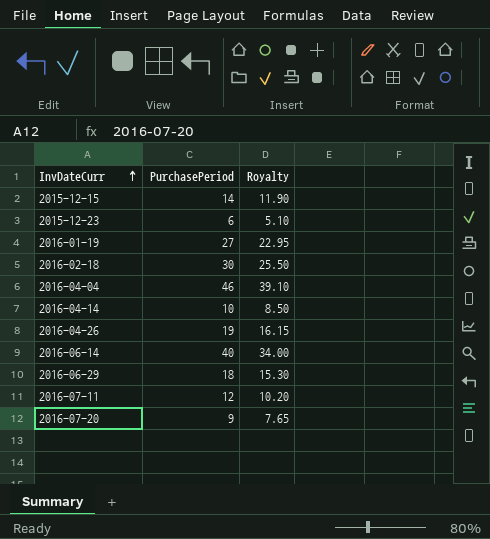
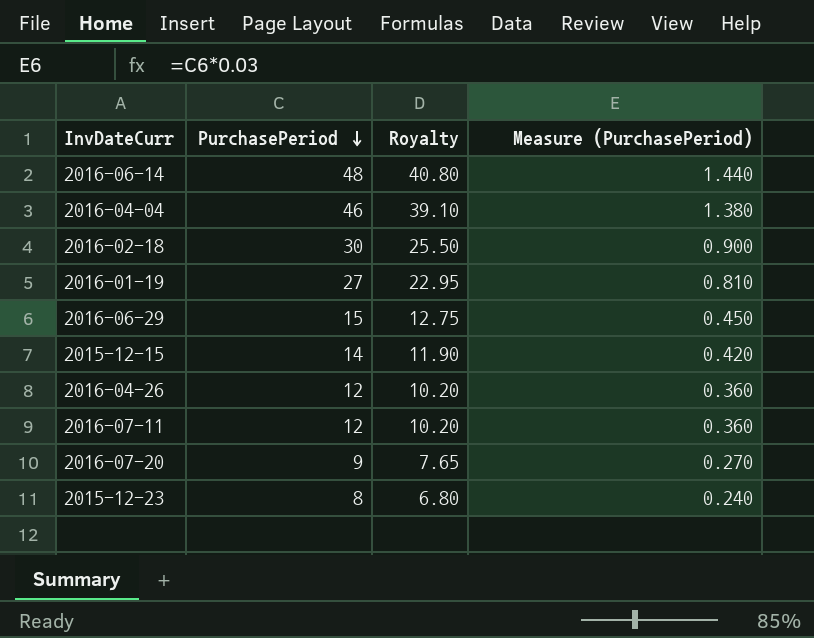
row order: InvDateCurr ascending -> PurchasePeriod descending
column Measure (PurchasePeriod) | formula: none -> [PurchasePeriod] * 0.03
row 2016-04-14: 10 | 8.50 -> none
2016-06-14 | PurchasePeriod: 40 -> 48
2016-06-14 | Royalty: 34.00 -> 40.80
2016-06-29 | PurchasePeriod: 18 -> 15
2016-06-29 | Royalty: 15.30 -> 12.75
2016-04-26 | PurchasePeriod: 19 -> 12
2016-04-26 | Royalty: 16.15 -> 10.20
2015-12-23 | PurchasePeriod: 6 -> 8
2015-12-23 | Royalty: 5.10 -> 6.80

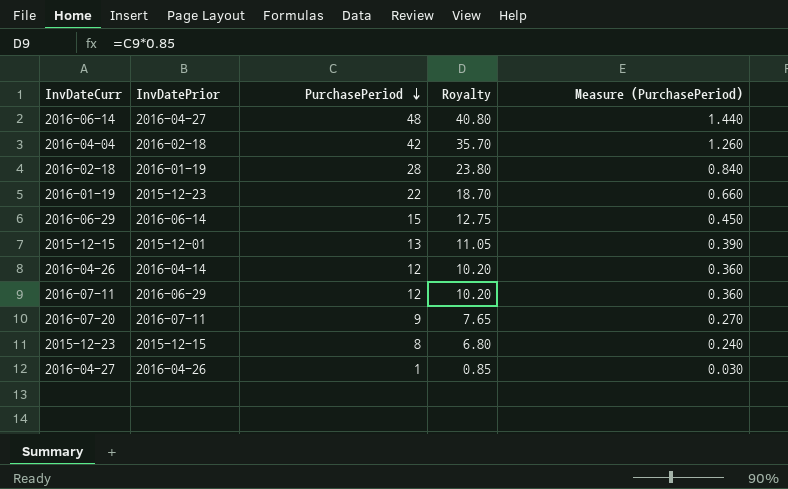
column InvDatePrior | position: none -> 2
2016-04-04 | PurchasePeriod: 46 -> 42
2016-04-04 | Royalty: 39.10 -> 35.70
2016-04-04 | Measure (PurchasePeriod): 1.380 -> 1.260
2016-02-18 | PurchasePeriod: 30 -> 28
2016-02-18 | Royalty: 25.50 -> 23.80
2016-02-18 | Measure (PurchasePeriod): 0.900 -> 0.840
2016-01-19 | PurchasePeriod: 27 -> 22
2016-01-19 | Royalty: 22.95 -> 18.70
2016-01-19 | Measure (PurchasePeriod): 0.810 -> 0.660
2015-12-15 | PurchasePeriod: 14 -> 13
2015-12-15 | Royalty: 11.90 -> 11.05
2015-12-15 | Measure (PurchasePeriod): 0.420 -> 0.390
row 2016-04-27: none -> 2016-04-26 | 1 | 0.85 | 0.030

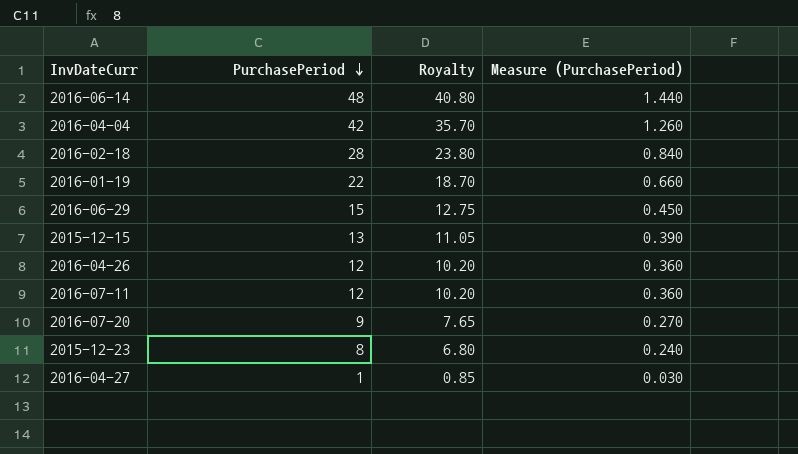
column InvDatePrior | position: 2 -> none

